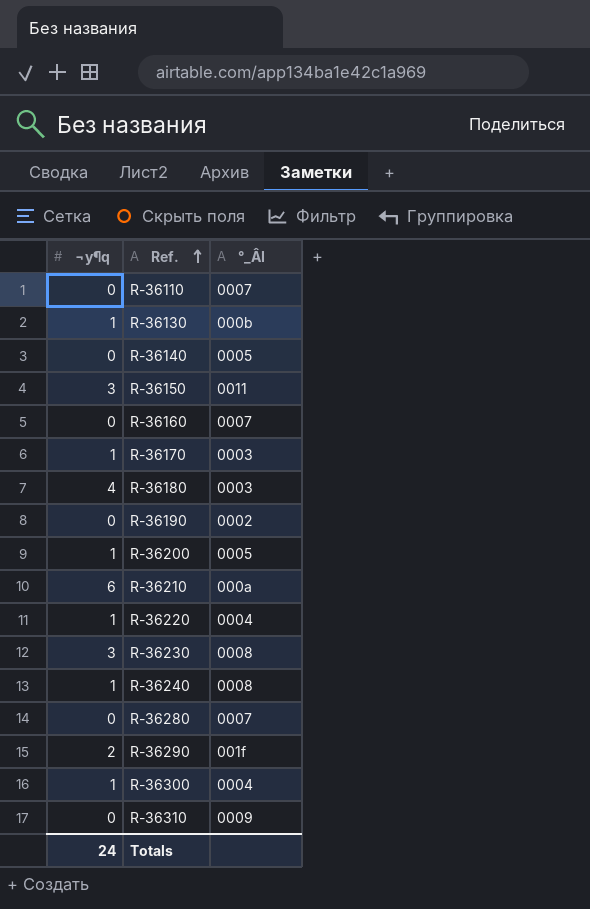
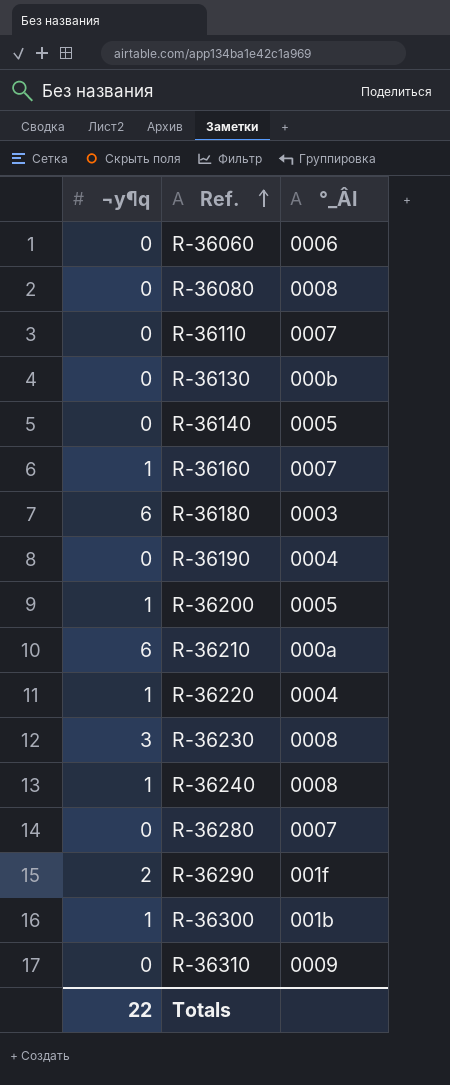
row R-36150: 3 | 0011 -> none
row R-36170: 1 | 0003 -> none
row R-36060: none -> 0 | 0006
row R-36080: none -> 0 | 0008
R-36130 | ¬y¶q: 1 -> 0
R-36160 | ¬y¶q: 0 -> 1
R-36180 | ¬y¶q: 4 -> 6
R-36190 | °_ÂI: 0002 -> 0004
R-36300 | °_ÂI: 0004 -> 001b
Totals | ¬y¶q: 24 -> 22

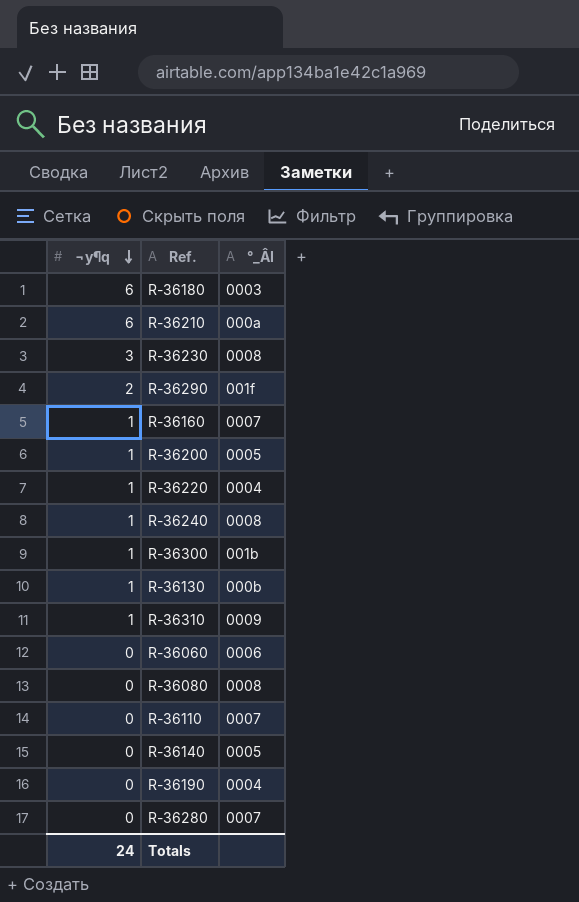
row order: Ref. ascending -> ¬y¶q descending
R-36130 | ¬y¶q: 0 -> 1
R-36310 | ¬y¶q: 0 -> 1
Totals | ¬y¶q: 22 -> 24

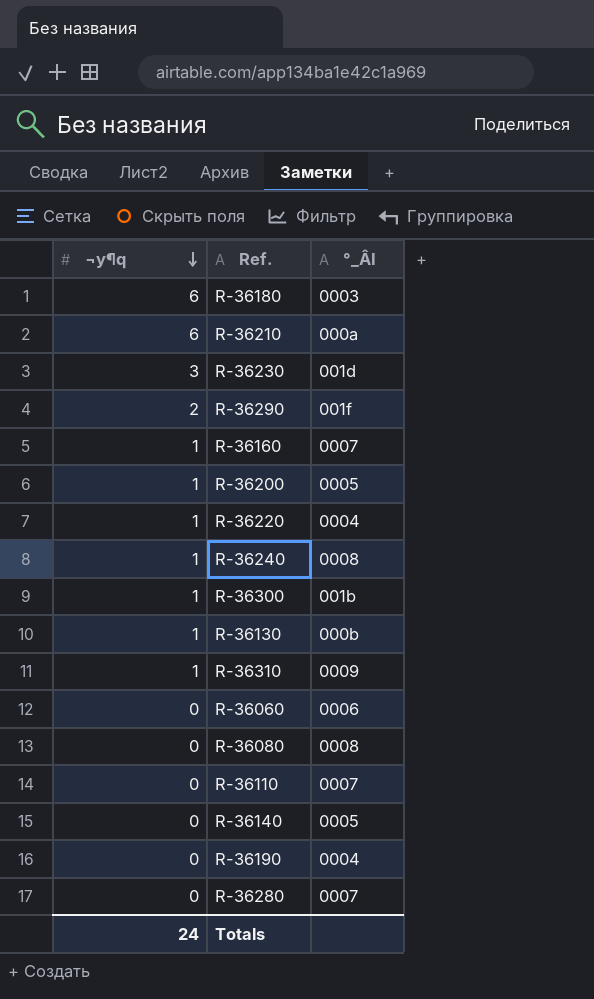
R-36230 | °_ÂI: 0008 -> 001d

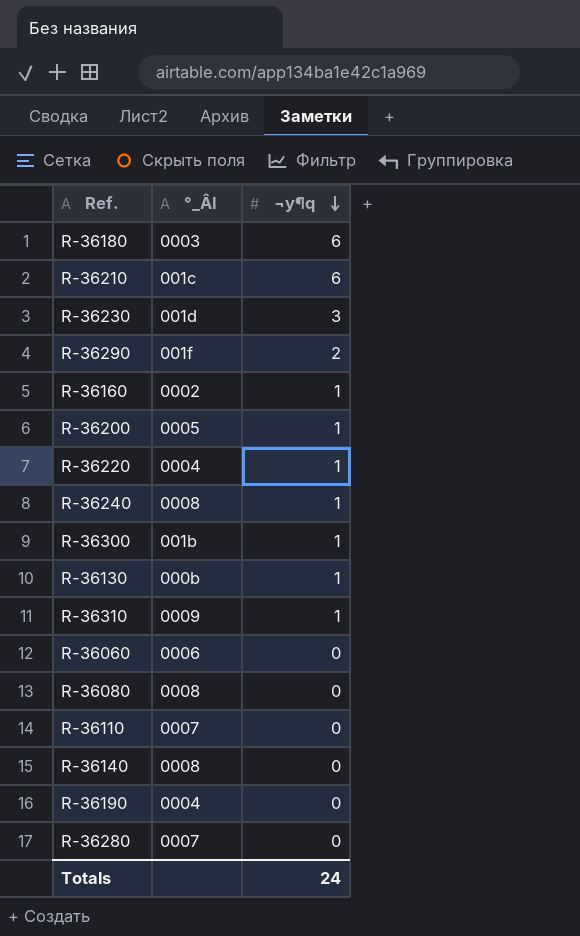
column ¬y¶q | position: 1 -> 3
R-36210 | °_ÂI: 000a -> 001c
R-36160 | °_ÂI: 0007 -> 0002
R-36140 | °_ÂI: 0005 -> 0008

